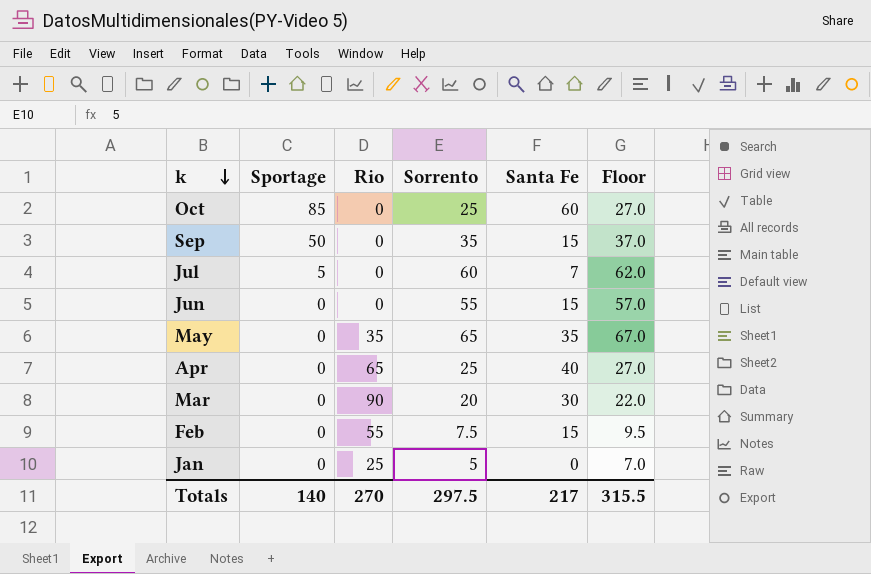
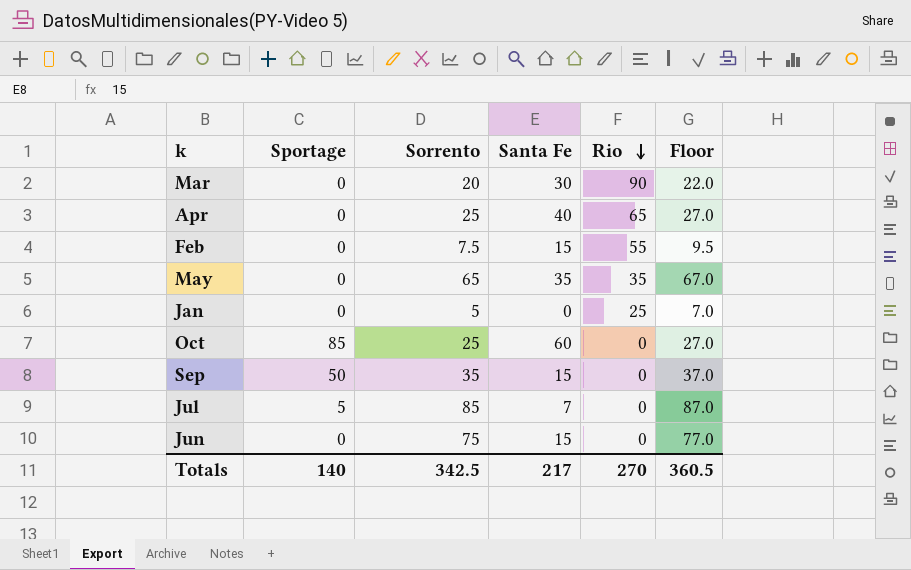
row order: k descending -> Rio descending
column Rio | position: 3 -> 5
Jul | Sorrento: 60 -> 85
Jul | Floor: 62.0 -> 87.0
Jun | Sorrento: 55 -> 75
Jun | Floor: 57.0 -> 77.0
Totals | Sorrento: 297.5 -> 342.5
Totals | Floor: 315.5 -> 360.5

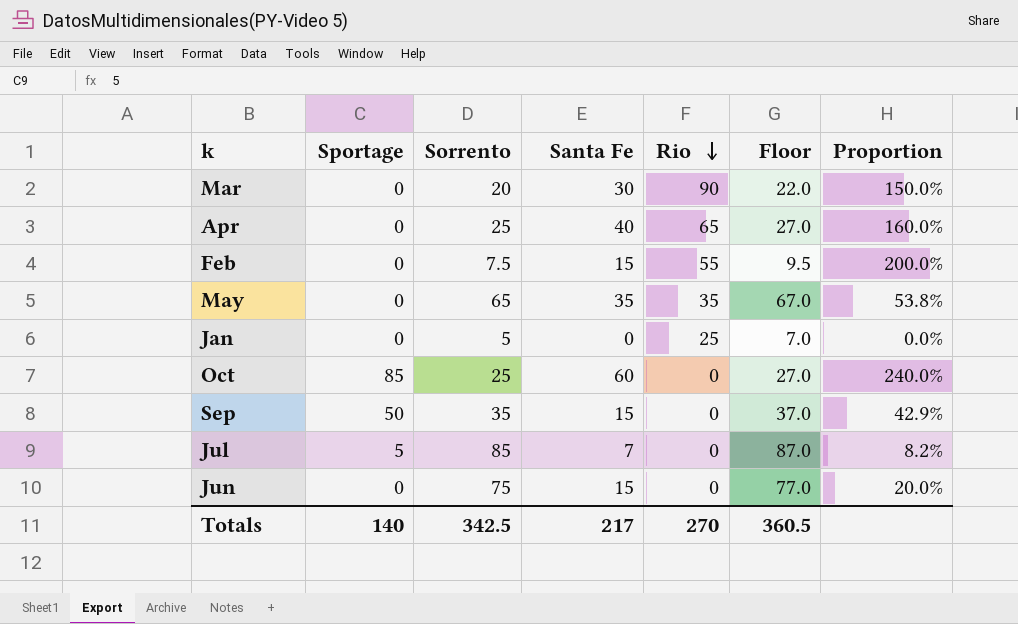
column Proportion | formula: none -> [Santa Fe] / [Sorrento]

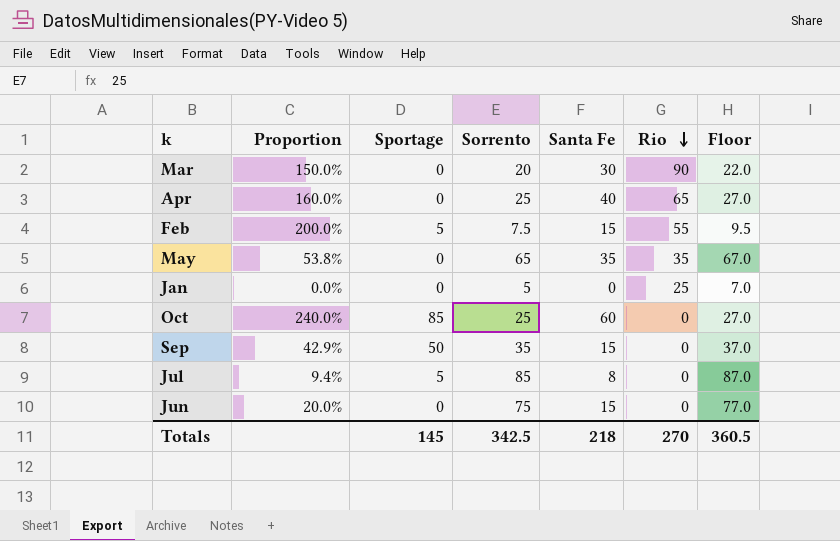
column Proportion | position: 7 -> 2
Feb | Sportage: 0 -> 5
Jul | Proportion: 8.2% -> 9.4%
Jul | Santa Fe: 7 -> 8
Totals | Sportage: 140 -> 145
Totals | Santa Fe: 217 -> 218

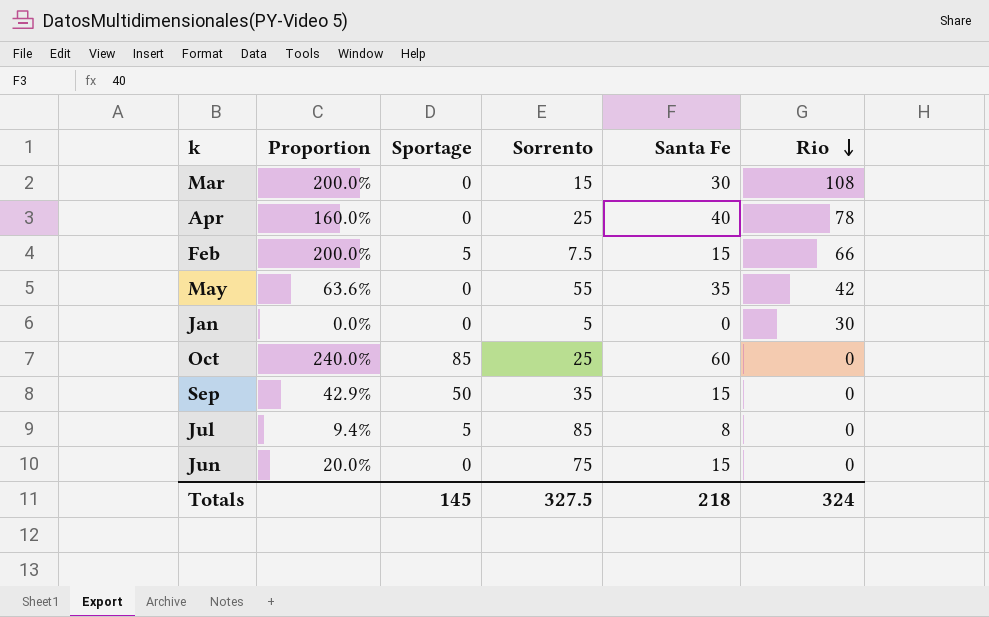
column Floor | formula: [Sorrento] + 2 -> none
Mar | Proportion: 150.0% -> 200.0%
Mar | Sorrento: 20 -> 15
Mar | Rio: 90 -> 108
Apr | Rio: 65 -> 78
Feb | Rio: 55 -> 66
May | Proportion: 53.8% -> 63.6%
May | Sorrento: 65 -> 55
May | Rio: 35 -> 42
Jan | Rio: 25 -> 30
Totals | Sorrento: 342.5 -> 327.5
Totals | Rio: 270 -> 324

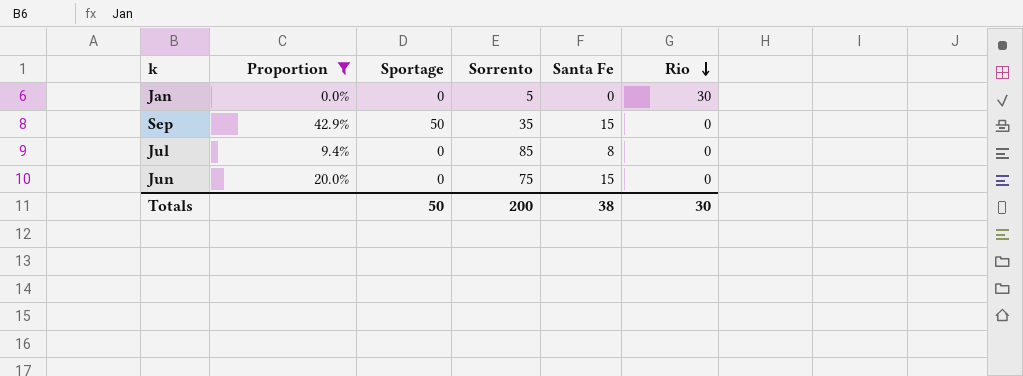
filter: none -> Proportion <= 42.9%
Jul | Sportage: 5 -> 0
Totals | Sportage: 145 -> 50
Totals | Sorrento: 327.5 -> 200
Totals | Santa Fe: 218 -> 38
Totals | Rio: 324 -> 30

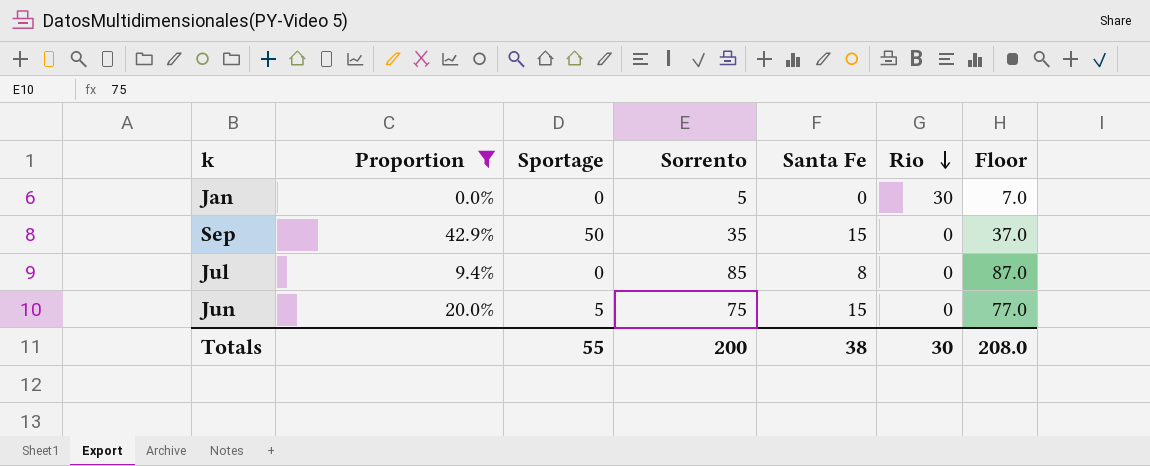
column Floor | formula: none -> [Sorrento] + 2
Jun | Sportage: 0 -> 5
Totals | Sportage: 50 -> 55

